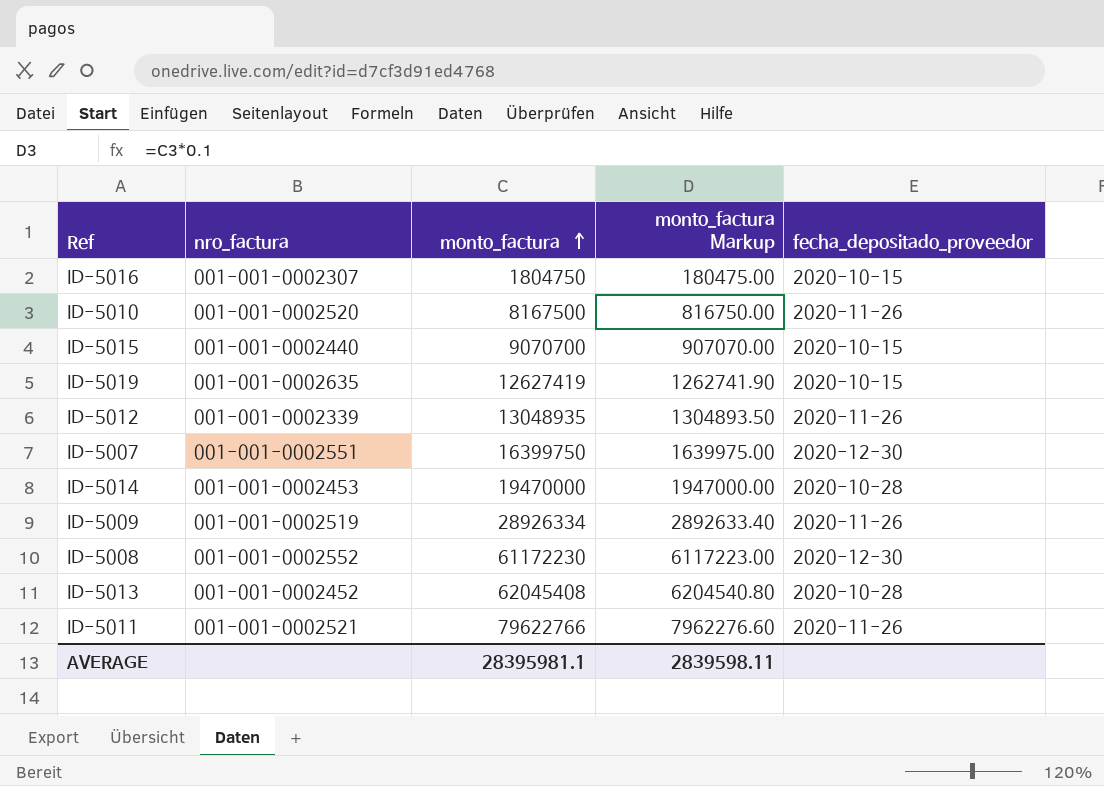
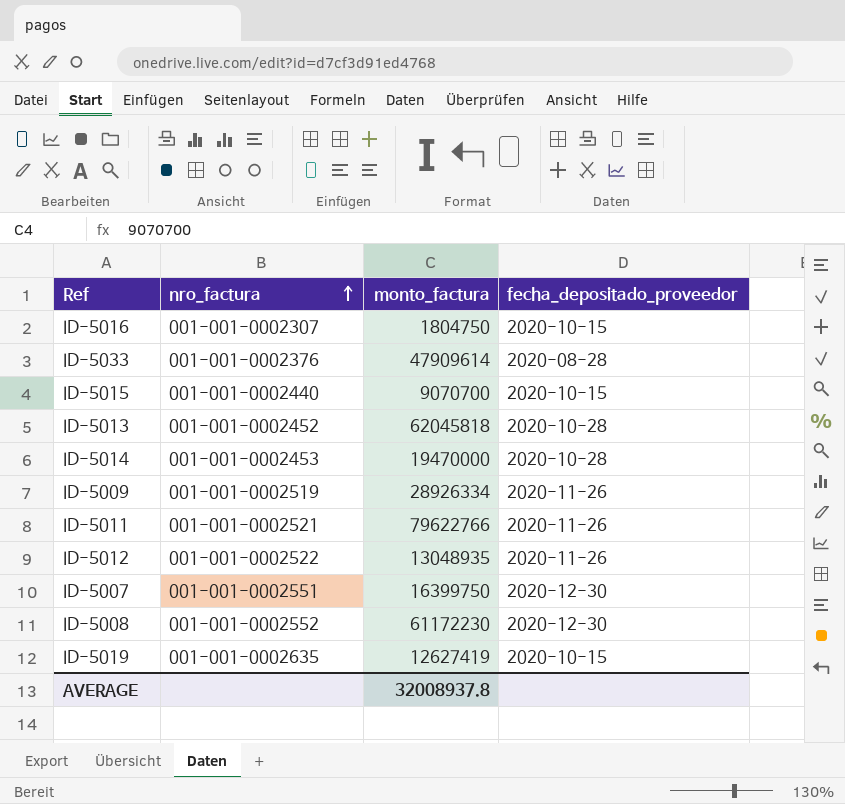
row order: monto_factura ascending -> nro_factura ascending
column monto_factura Markup | formula: [monto_factura] * 0.1 -> none
row ID-5010: 001-001-0002520 | 8167500 | 816750.00 | 2020-11-26 -> none
row ID-5033: none -> 001-001-0002376 | 47909614 | 2020-08-28
ID-5013 | monto_factura: 62045408 -> 62045818
ID-5012 | nro_factura: 001-001-0002339 -> 001-001-0002522
AVERAGE | monto_factura: 28395981.1 -> 32008937.8

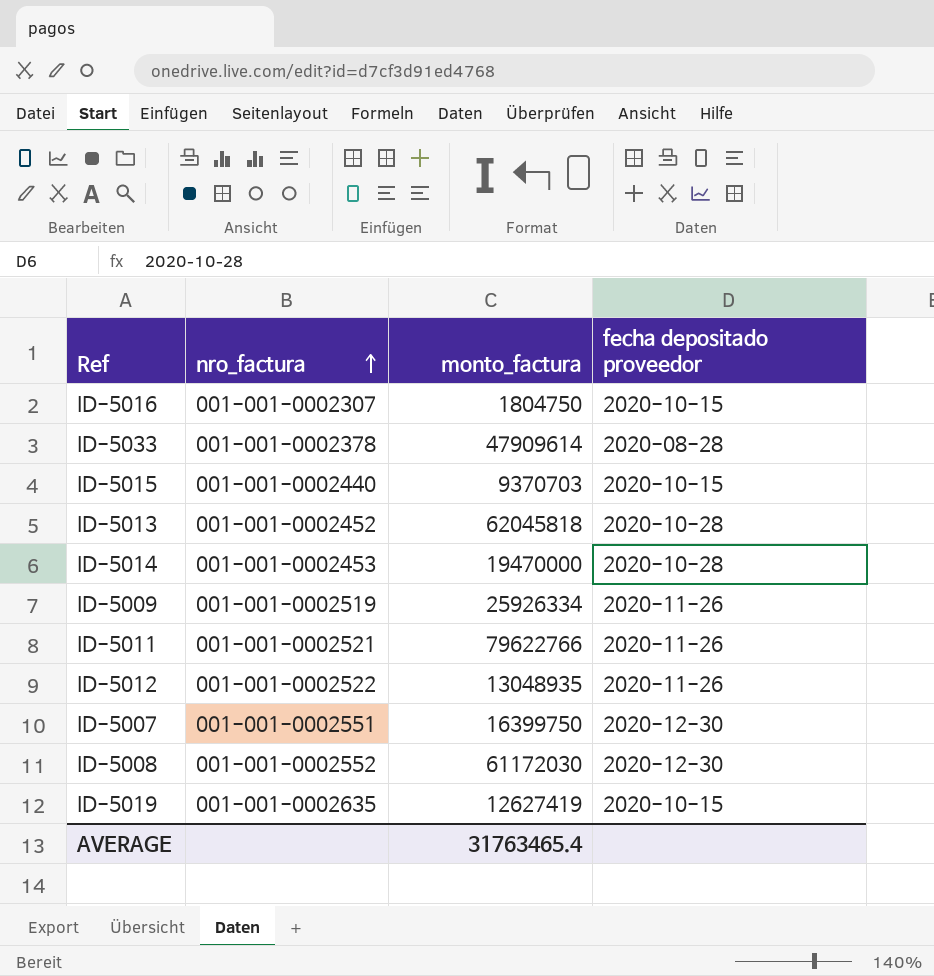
column name: fecha_depositado_proveedor -> fecha depositado proveedor
ID-5033 | nro_factura: 001-001-0002376 -> 001-001-0002378
ID-5015 | monto_factura: 9070700 -> 9370703
ID-5009 | monto_factura: 28926334 -> 25926334
ID-5008 | monto_factura: 61172230 -> 61172030
AVERAGE | monto_factura: 32008937.8 -> 31763465.4

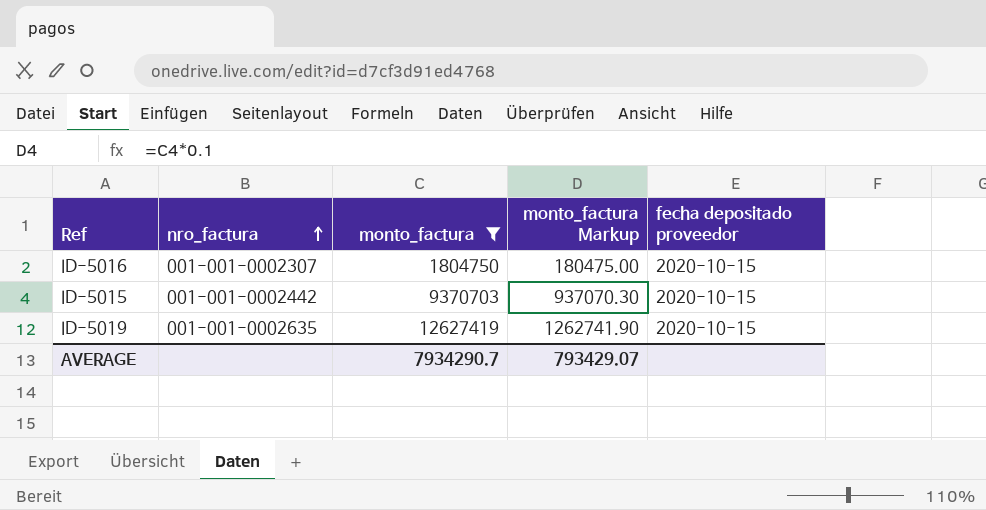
filter: none -> monto_factura <= 12627419
column monto_factura Markup | formula: none -> [monto_factura] * 0.1
ID-5015 | nro_factura: 001-001-0002440 -> 001-001-0002442
AVERAGE | monto_factura: 31763465.4 -> 7934290.7

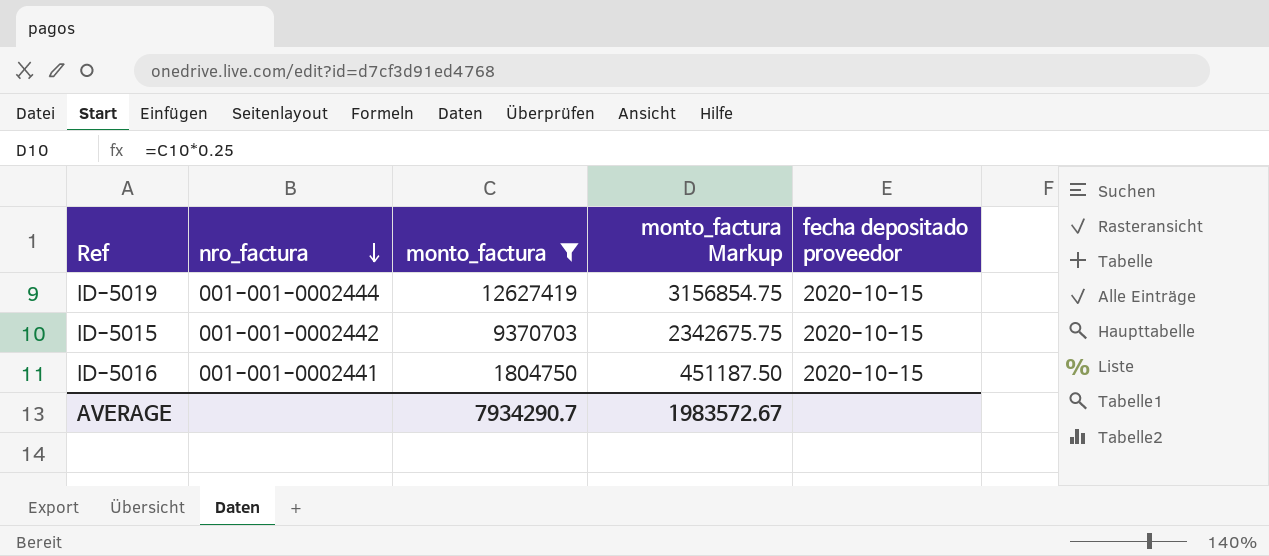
row order: nro_factura ascending -> nro_factura descending
column monto_factura Markup | formula: [monto_factura] * 0.1 -> [monto_factura] * 0.25
ID-5019 | nro_factura: 001-001-0002635 -> 001-001-0002444
ID-5016 | nro_factura: 001-001-0002307 -> 001-001-0002441
AVERAGE | monto_factura Markup: 793429.07 -> 1983572.67

